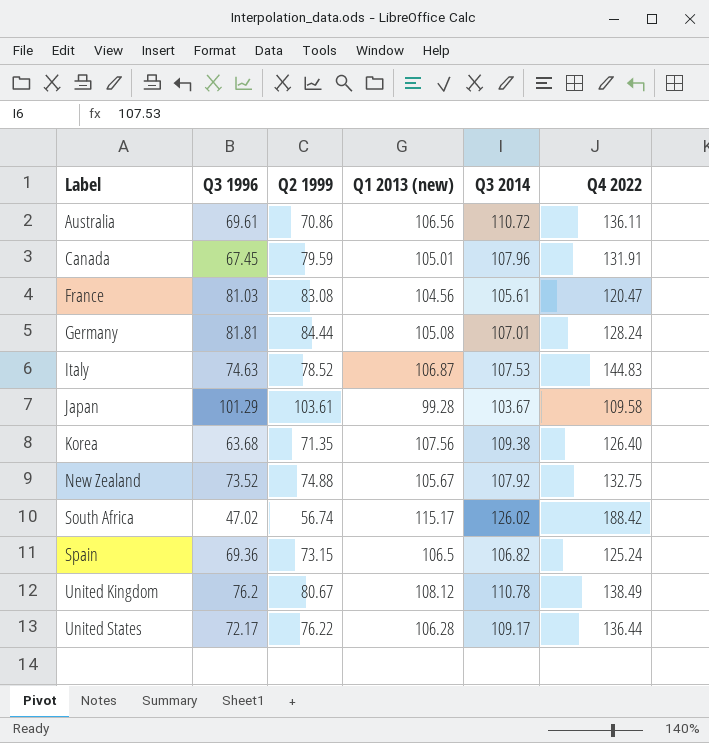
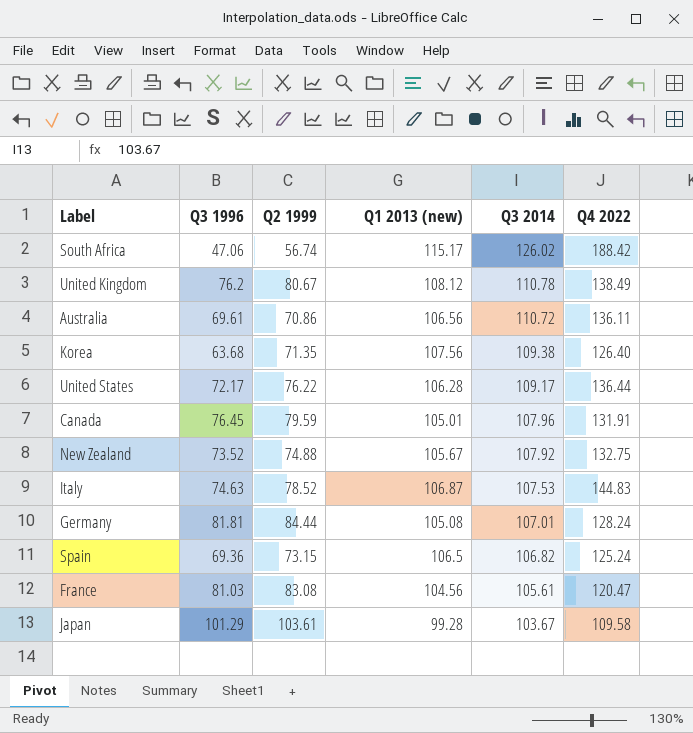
row order: Label ascending -> Q3 2014 descending
South Africa | Q3 1996: 47.02 -> 47.06
Canada | Q3 1996: 67.45 -> 76.45

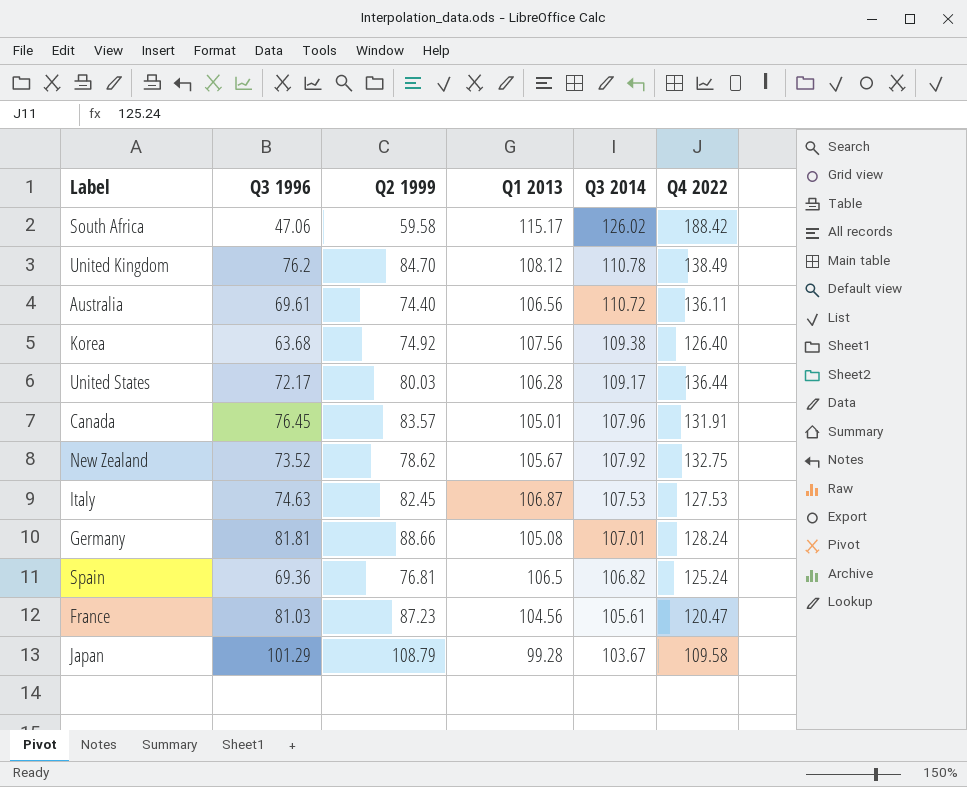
column name: Q1 2013 (new) -> Q1 2013
South Africa | Q2 1999: 56.74 -> 59.58
United Kingdom | Q2 1999: 80.67 -> 84.70
Australia | Q2 1999: 70.86 -> 74.40
Korea | Q2 1999: 71.35 -> 74.92
United States | Q2 1999: 76.22 -> 80.03
Canada | Q2 1999: 79.59 -> 83.57
New Zealand | Q2 1999: 74.88 -> 78.62
Italy | Q2 1999: 78.52 -> 82.45
Italy | Q4 2022: 144.83 -> 127.53
Germany | Q2 1999: 84.44 -> 88.66
Spain | Q2 1999: 73.15 -> 76.81
France | Q2 1999: 83.08 -> 87.23
Japan | Q2 1999: 103.61 -> 108.79

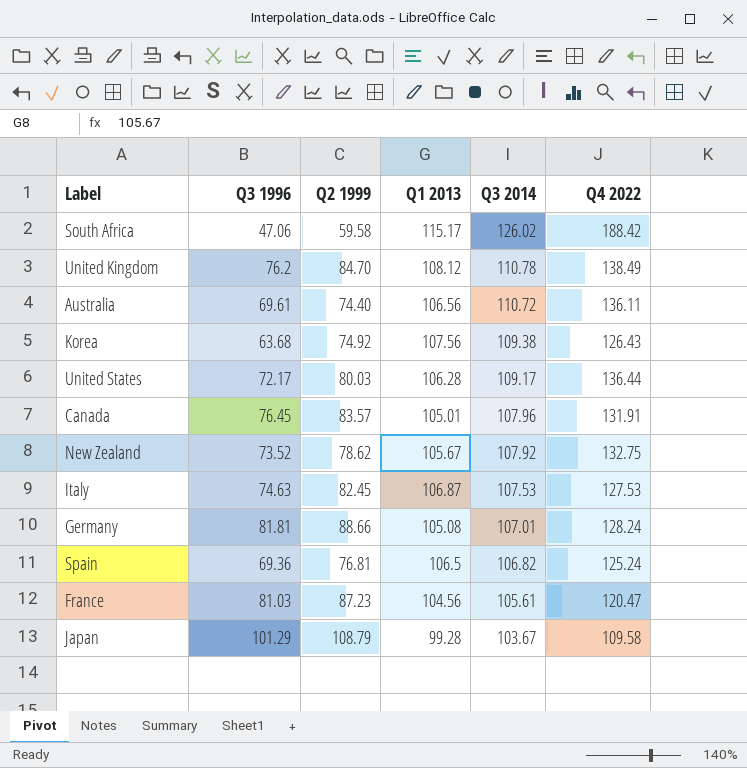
Korea | Q4 2022: 126.40 -> 126.43

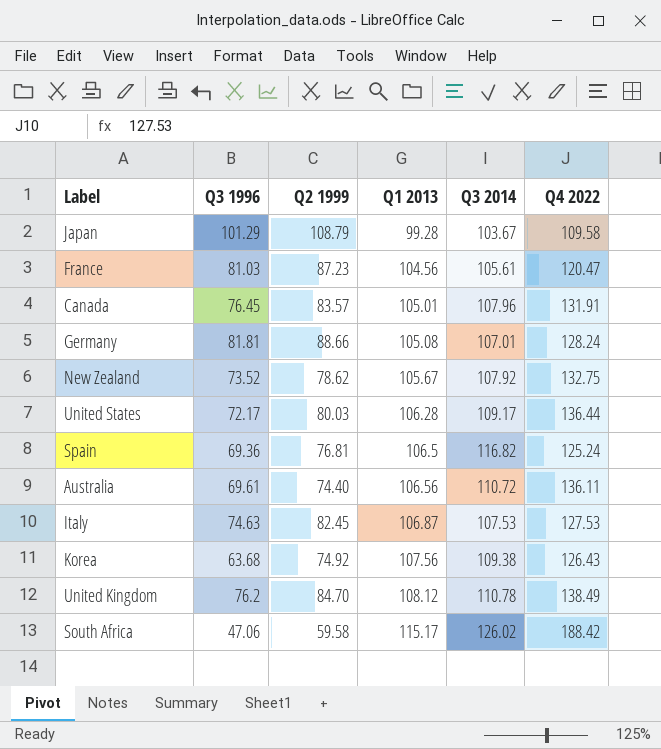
row order: Q3 2014 descending -> Q1 2013 ascending
Spain | Q3 2014: 106.82 -> 116.82

